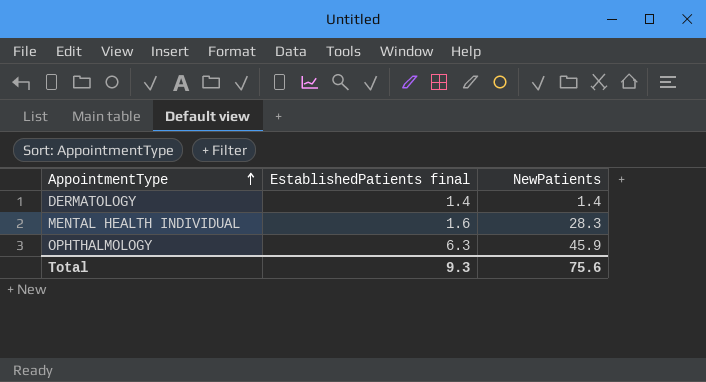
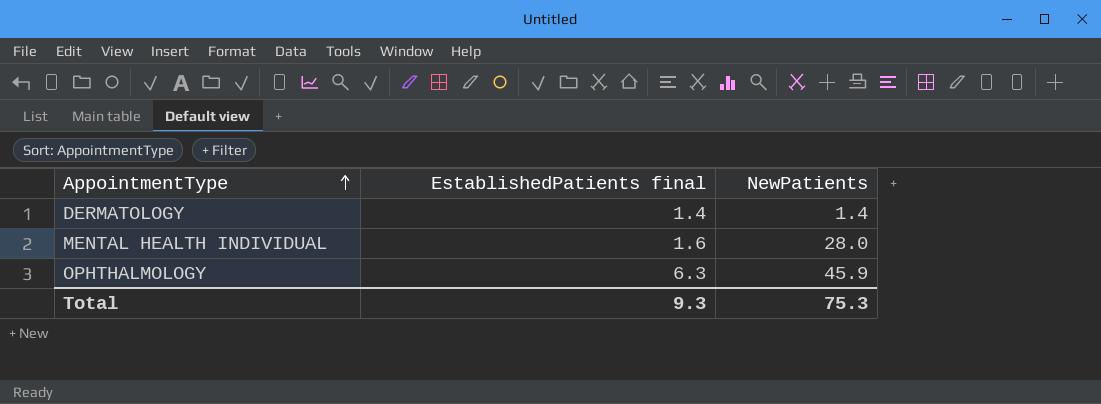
MENTAL HEALTH INDIVIDUAL | NewPatients: 28.3 -> 28.0
Total | NewPatients: 75.6 -> 75.3

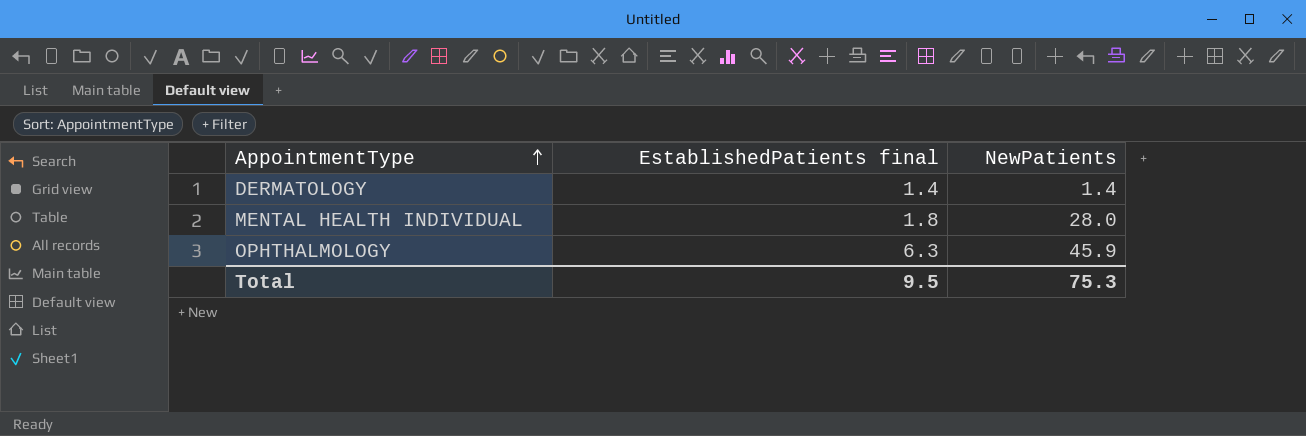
MENTAL HEALTH INDIVIDUAL | EstablishedPatients final: 1.6 -> 1.8
Total | EstablishedPatients final: 9.3 -> 9.5

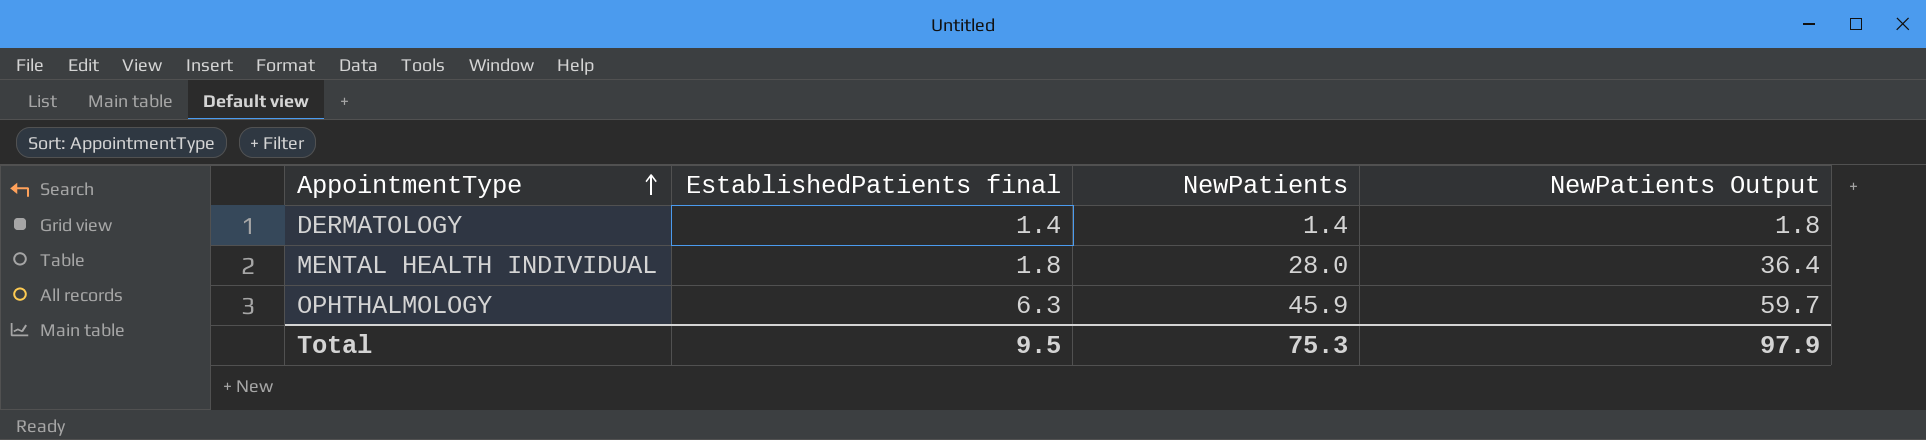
column NewPatients Output | formula: none -> [NewPatients] * 1.3

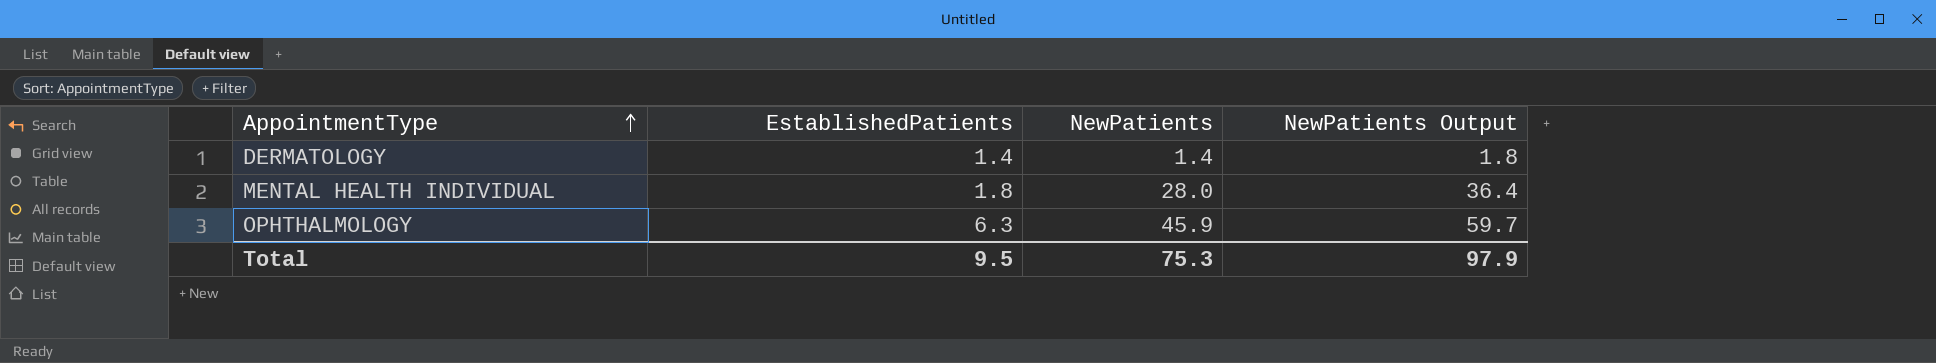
column name: EstablishedPatients final -> EstablishedPatients

